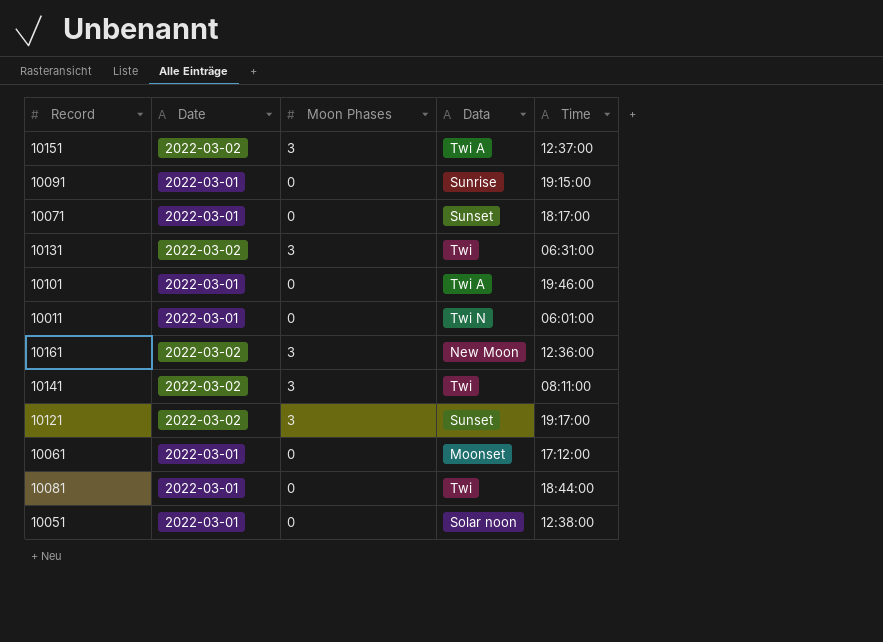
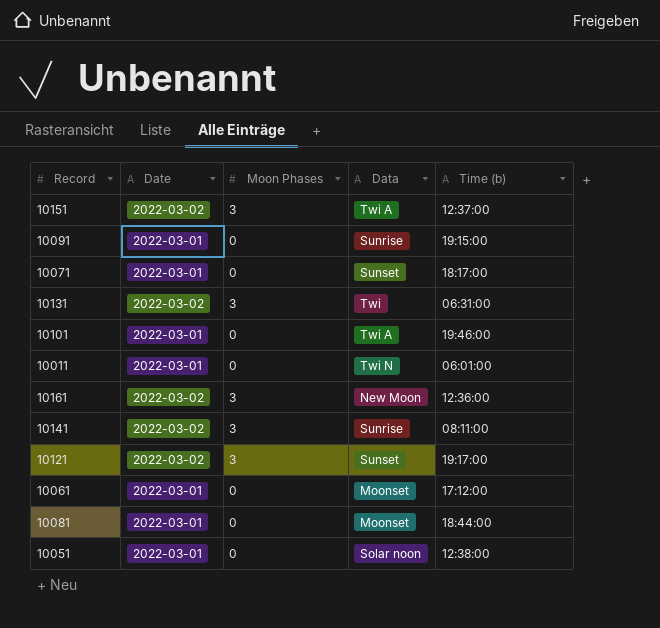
column name: Time -> Time (b)
10141 | Data: Twi -> Sunrise
10081 | Data: Twi -> Moonset

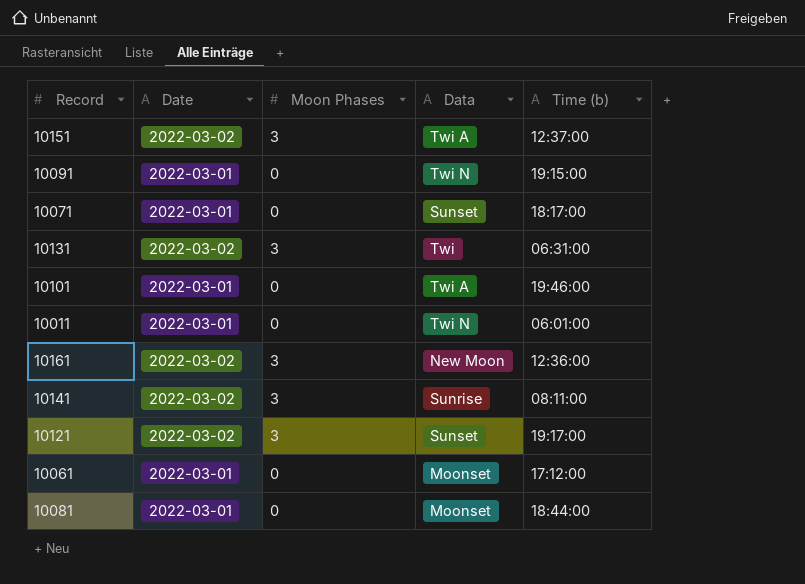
row 10051: 2022-03-01 | 0 | Solar noon | 12:38:00 -> none
10091 | Data: Sunrise -> Twi N

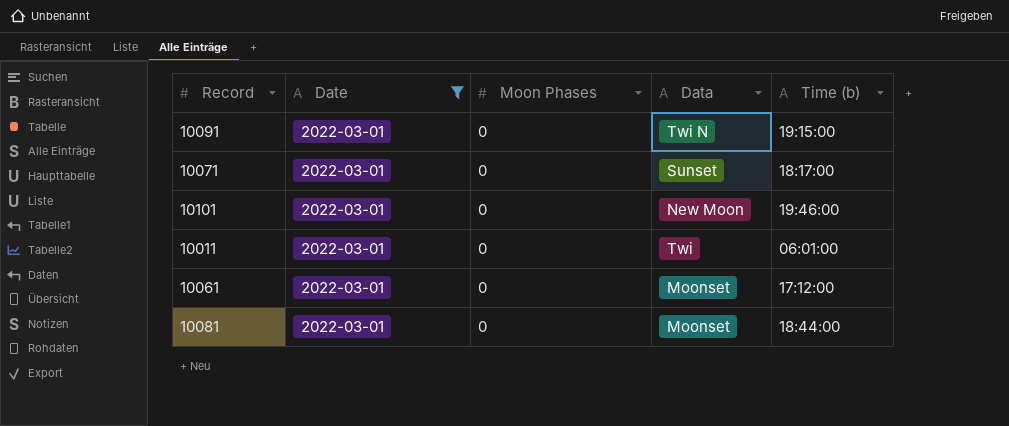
filter: none -> Date = 2022-03-01
10101 | Data: Twi A -> New Moon
10011 | Data: Twi N -> Twi

